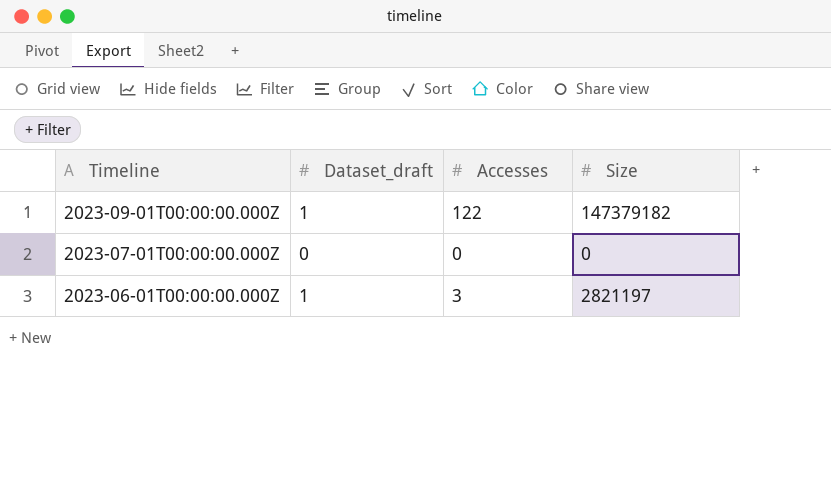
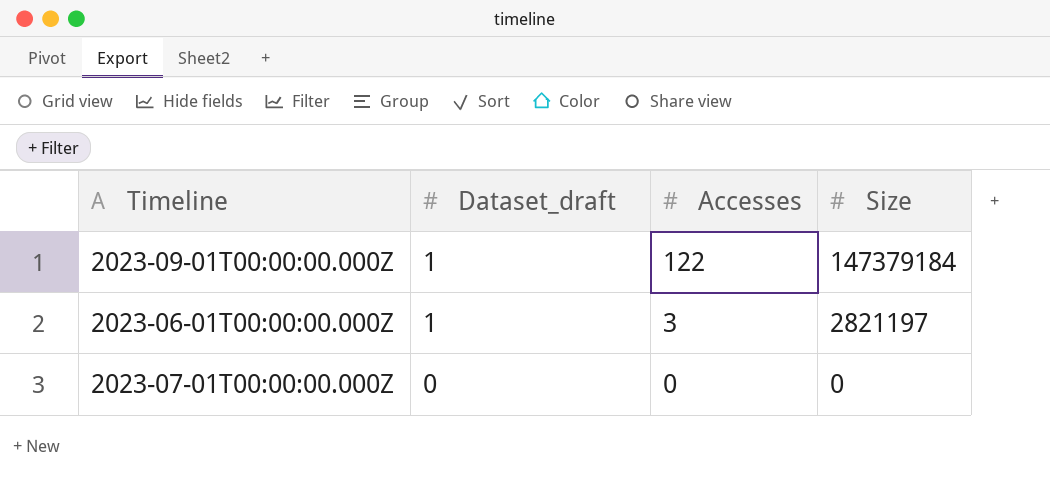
row order: Timeline descending -> Dataset_draft descending
2023-09-01T00:00:00.000Z | Size: 147379182 -> 147379184

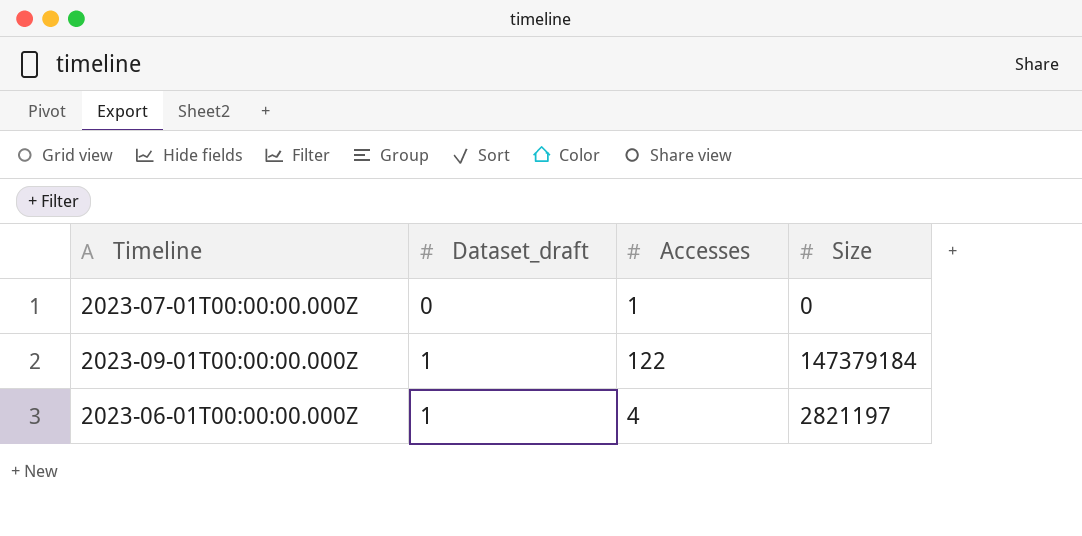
row order: Dataset_draft descending -> Dataset_draft ascending
2023-07-01T00:00:00.000Z | Accesses: 0 -> 1
2023-06-01T00:00:00.000Z | Accesses: 3 -> 4

